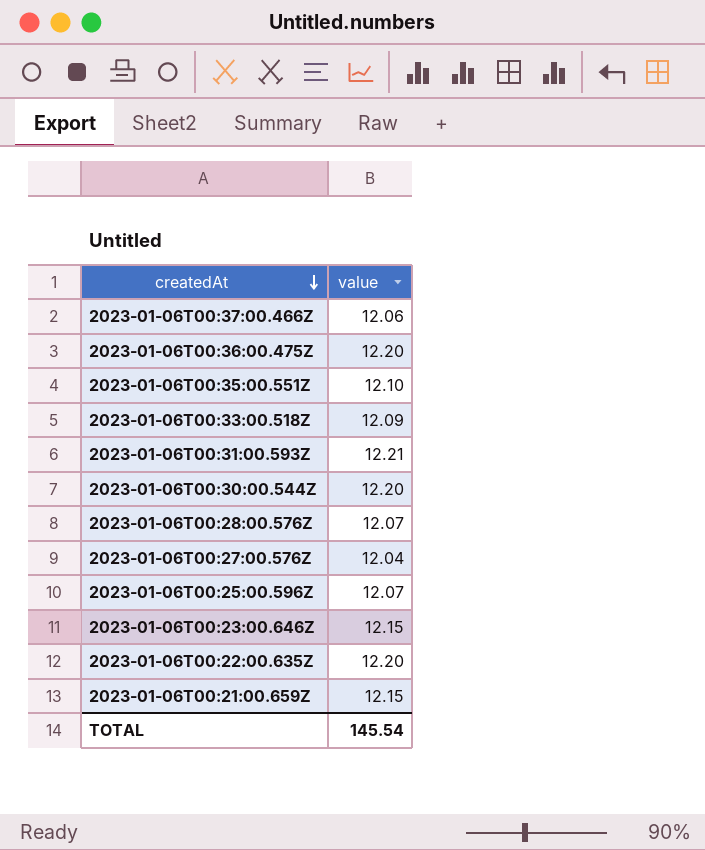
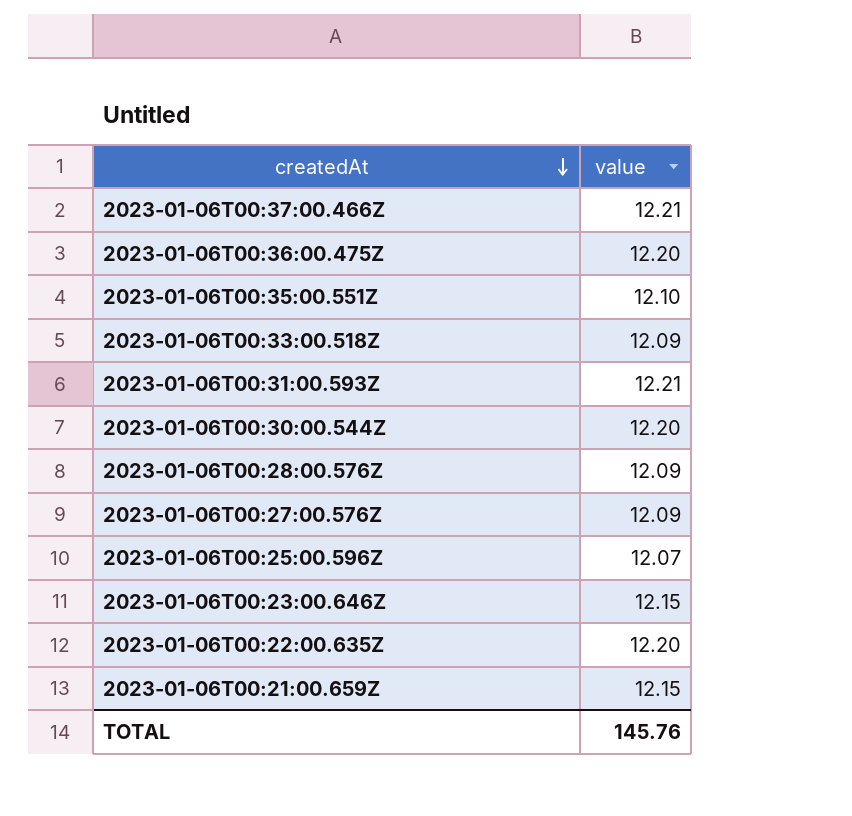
2023-01-06T00:37:00.466Z | value: 12.06 -> 12.21
2023-01-06T00:28:00.576Z | value: 12.07 -> 12.09
2023-01-06T00:27:00.576Z | value: 12.04 -> 12.09
TOTAL | value: 145.54 -> 145.76

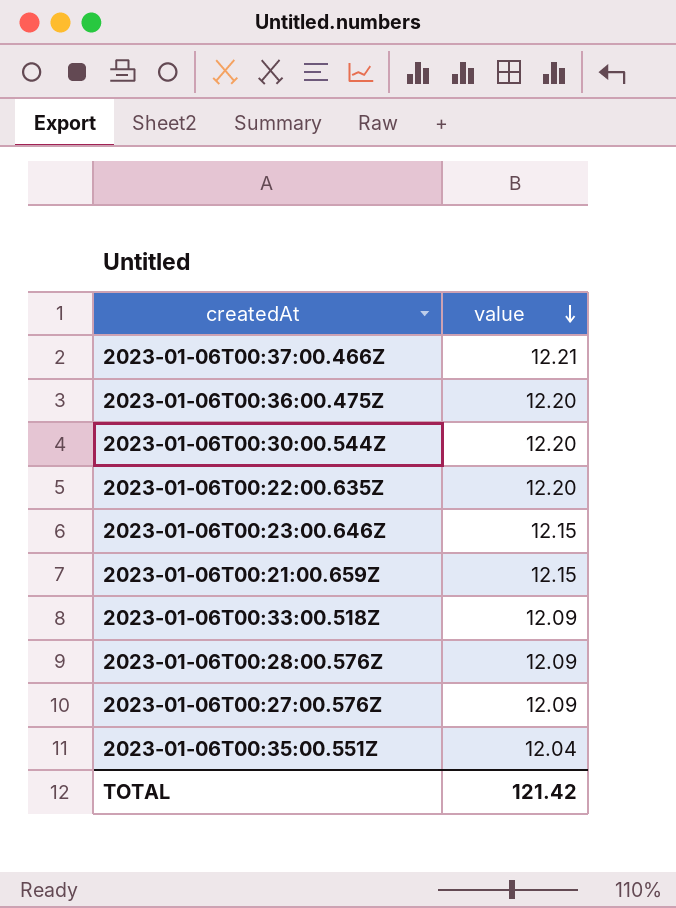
row order: createdAt descending -> value descending
row 2023-01-06T00:31:00.593Z: 12.21 -> none
row 2023-01-06T00:25:00.596Z: 12.07 -> none
2023-01-06T00:35:00.551Z | value: 12.10 -> 12.04
TOTAL | value: 145.76 -> 121.42

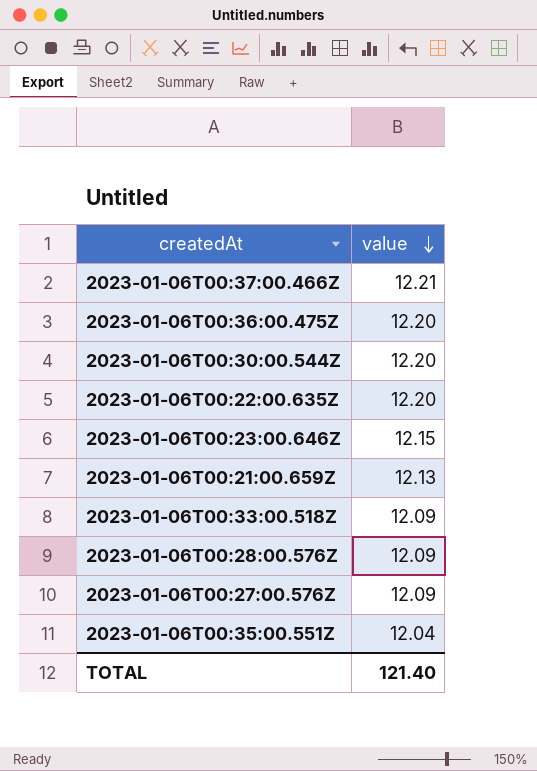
2023-01-06T00:21:00.659Z | value: 12.15 -> 12.13
TOTAL | value: 121.42 -> 121.40

